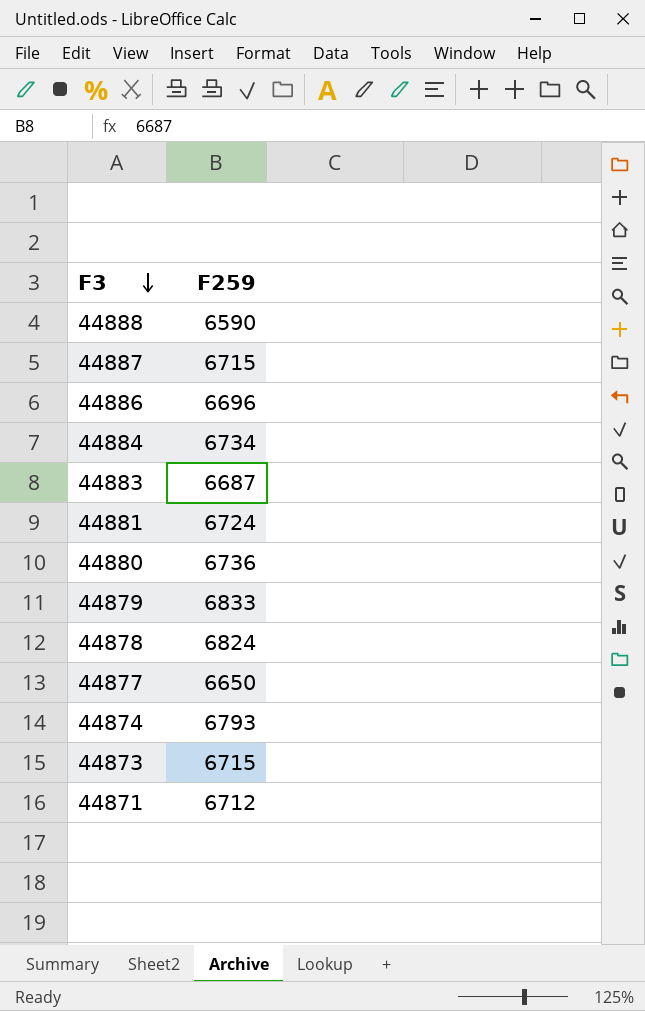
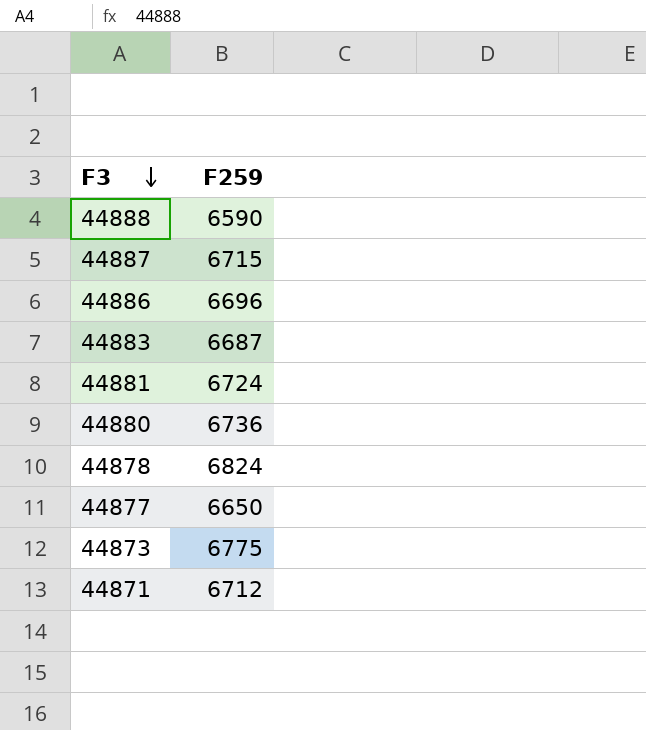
row 44884: 6734 -> none
row 44879: 6833 -> none
row 44874: 6793 -> none
44873 | F259: 6715 -> 6775

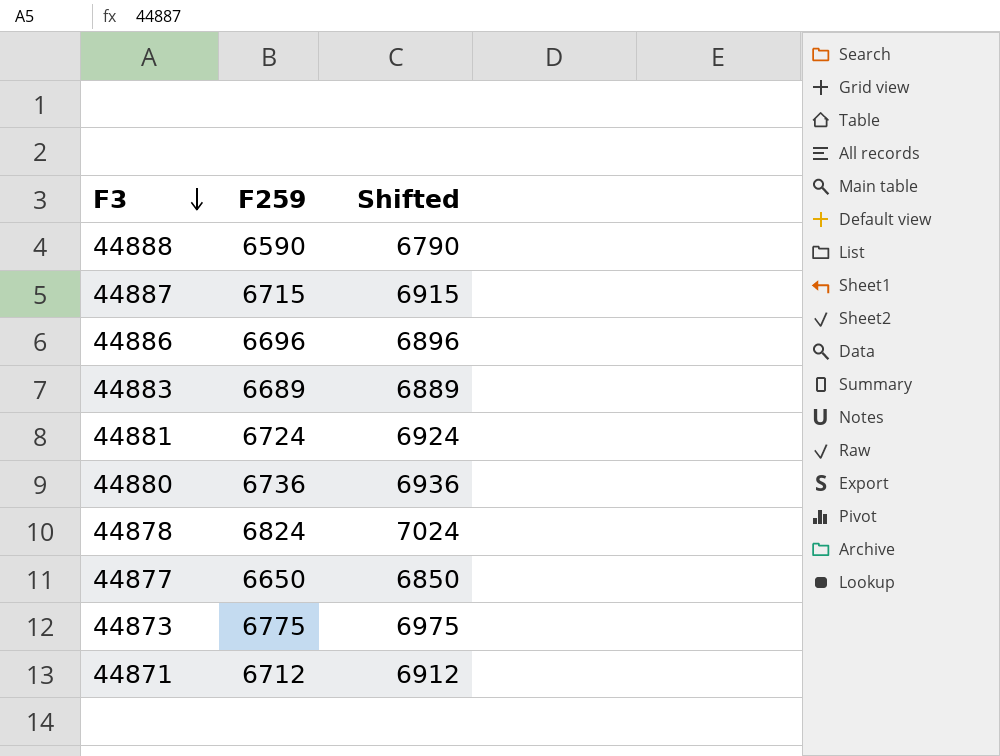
column Shifted | formula: none -> [F259] + 200
44883 | F259: 6687 -> 6689

